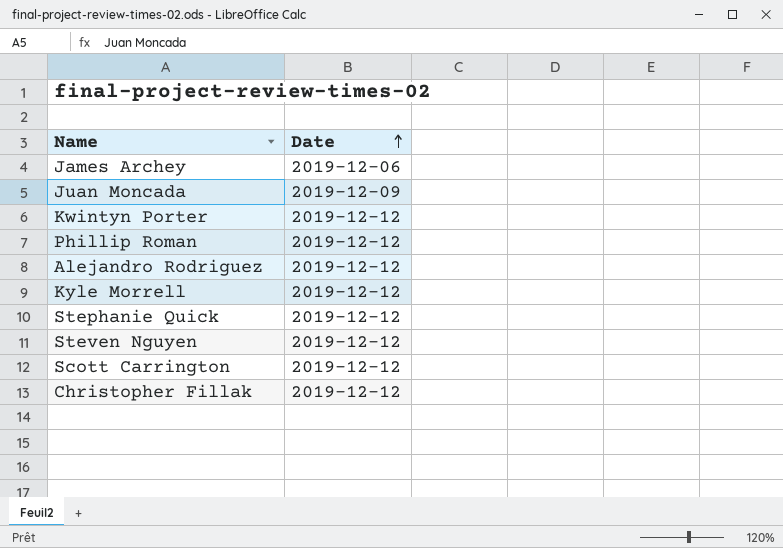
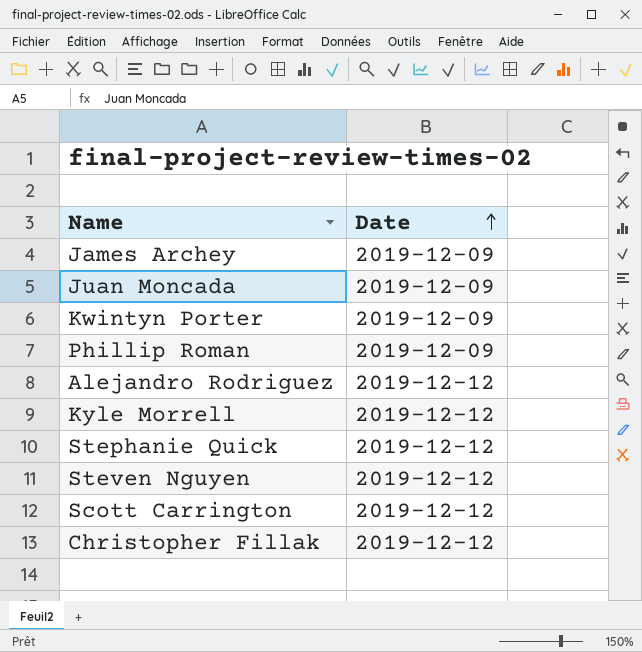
James Archey | Date: 2019-12-06 -> 2019-12-09
Kwintyn Porter | Date: 2019-12-12 -> 2019-12-09
Phillip Roman | Date: 2019-12-12 -> 2019-12-09

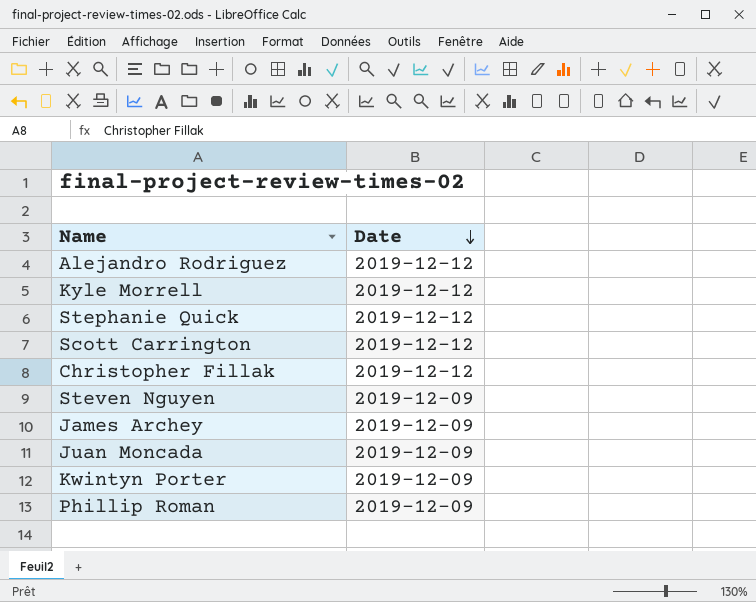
row order: Date ascending -> Date descending
Steven Nguyen | Date: 2019-12-12 -> 2019-12-09

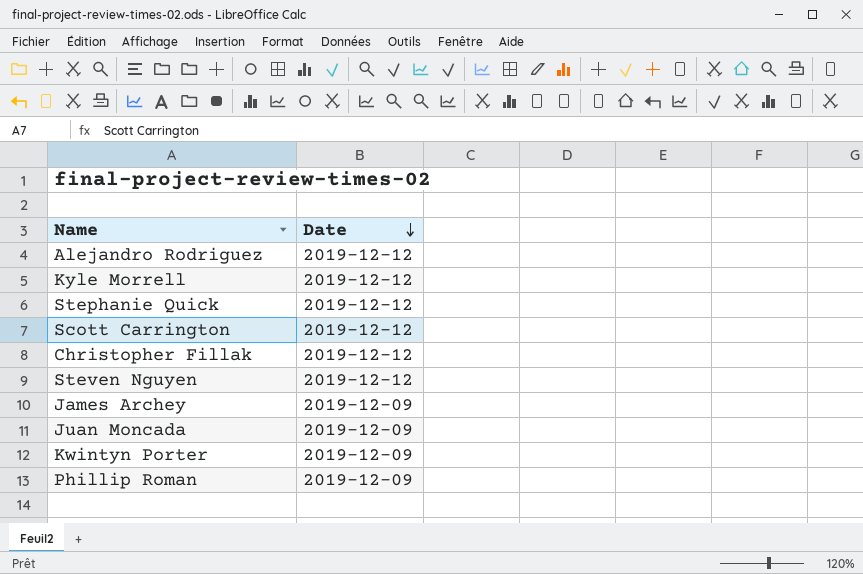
Steven Nguyen | Date: 2019-12-09 -> 2019-12-12

